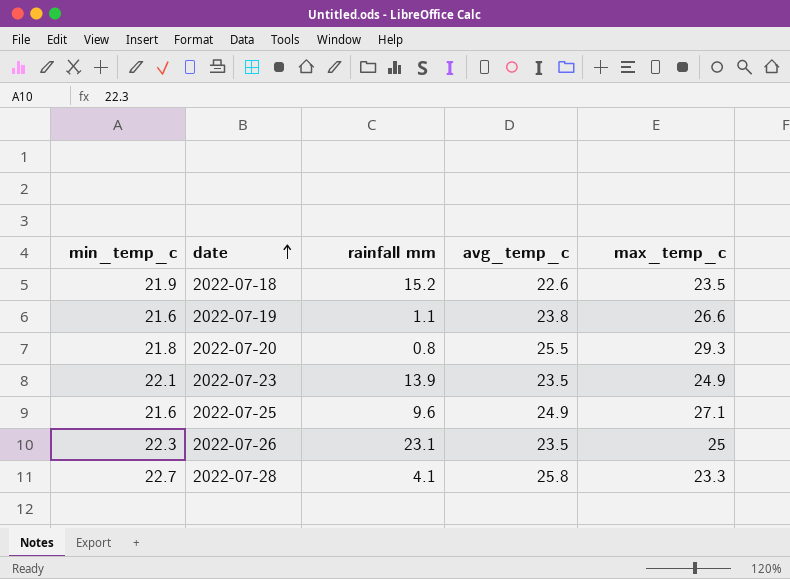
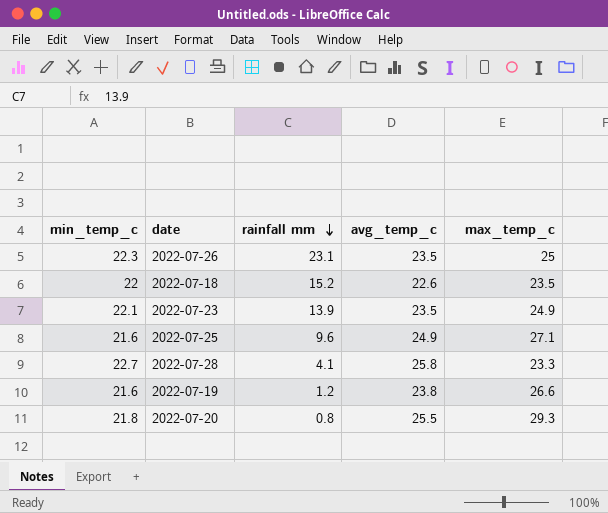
row order: date ascending -> rainfall mm descending
2022-07-18 | min_temp_c: 21.9 -> 22
2022-07-19 | rainfall mm: 1.1 -> 1.2

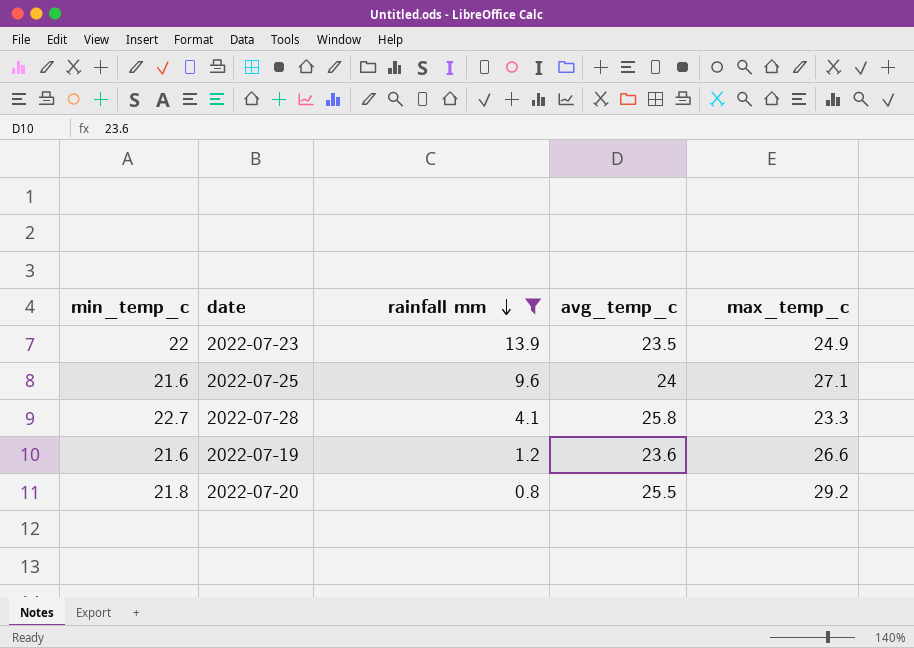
filter: none -> rainfall mm <= 13.9
2022-07-23 | min_temp_c: 22.1 -> 22
2022-07-25 | avg_temp_c: 24.9 -> 24
2022-07-19 | avg_temp_c: 23.8 -> 23.6
2022-07-20 | max_temp_c: 29.3 -> 29.2

